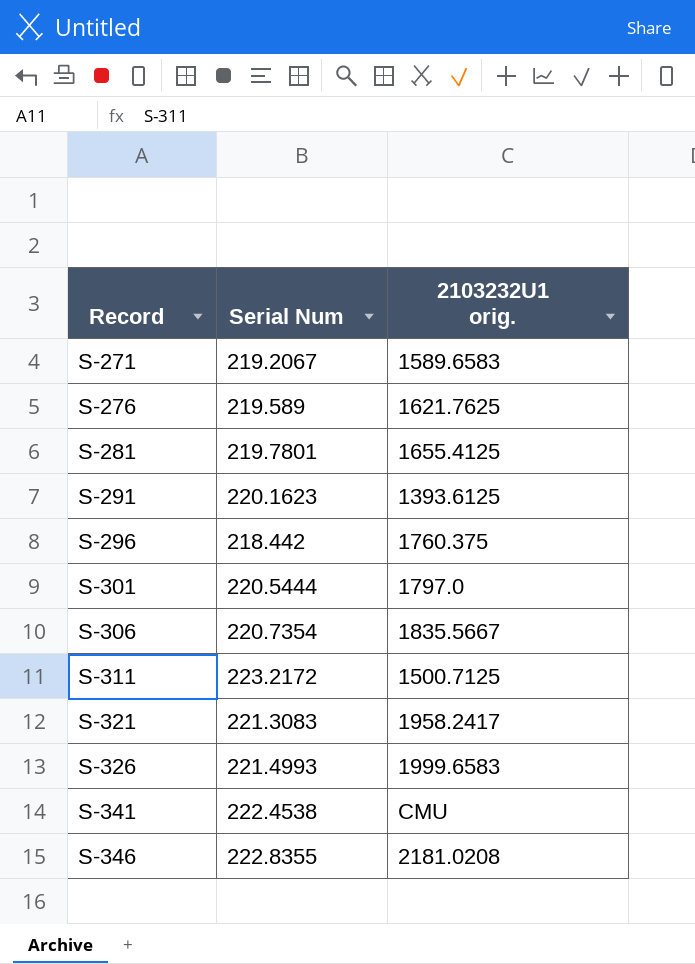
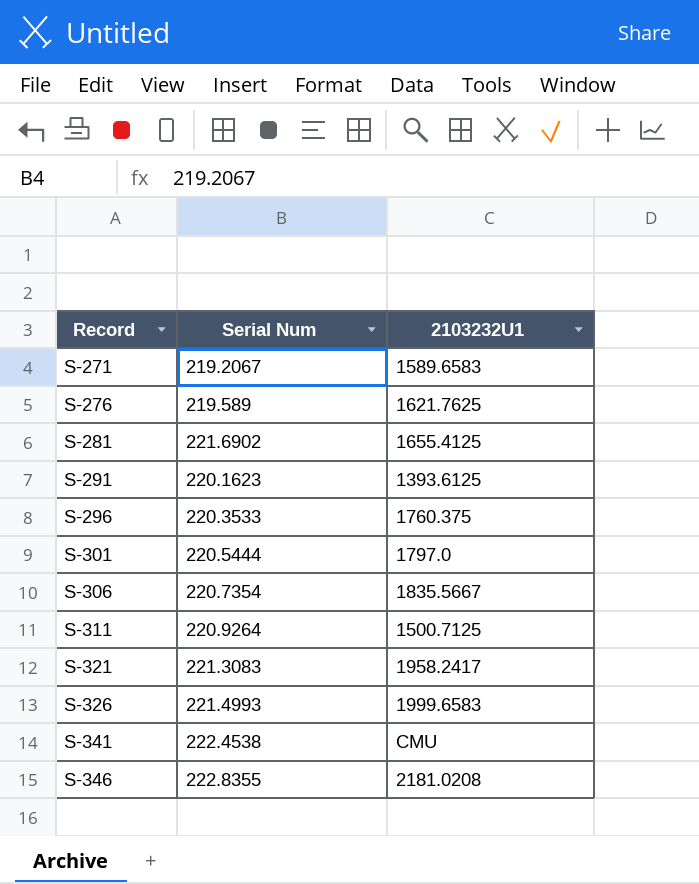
column name: 2103232U1 orig. -> 2103232U1
S-281 | Serial Num: 219.7801 -> 221.6902
S-296 | Serial Num: 218.442 -> 220.3533
S-311 | Serial Num: 223.2172 -> 220.9264

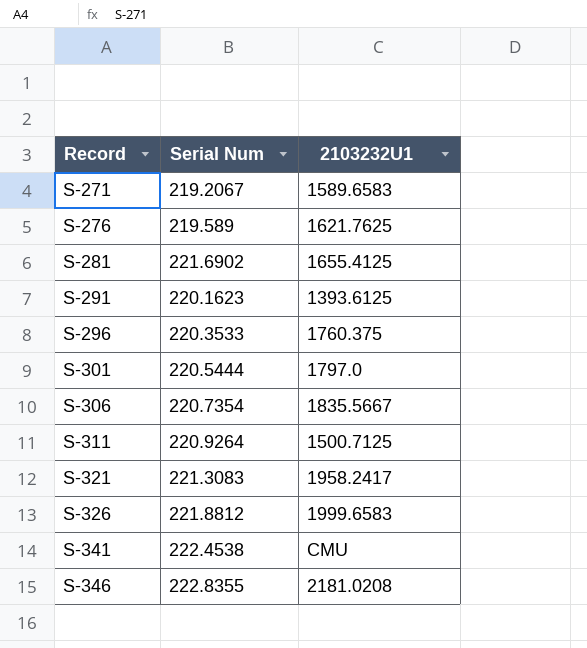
S-326 | Serial Num: 221.4993 -> 221.8812

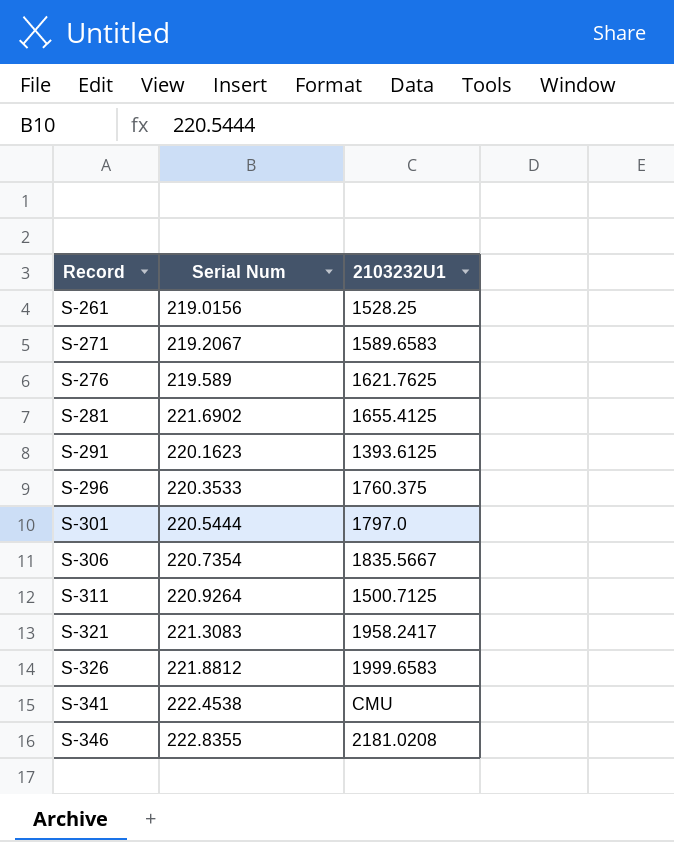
row S-261: none -> 219.0156 | 1528.25

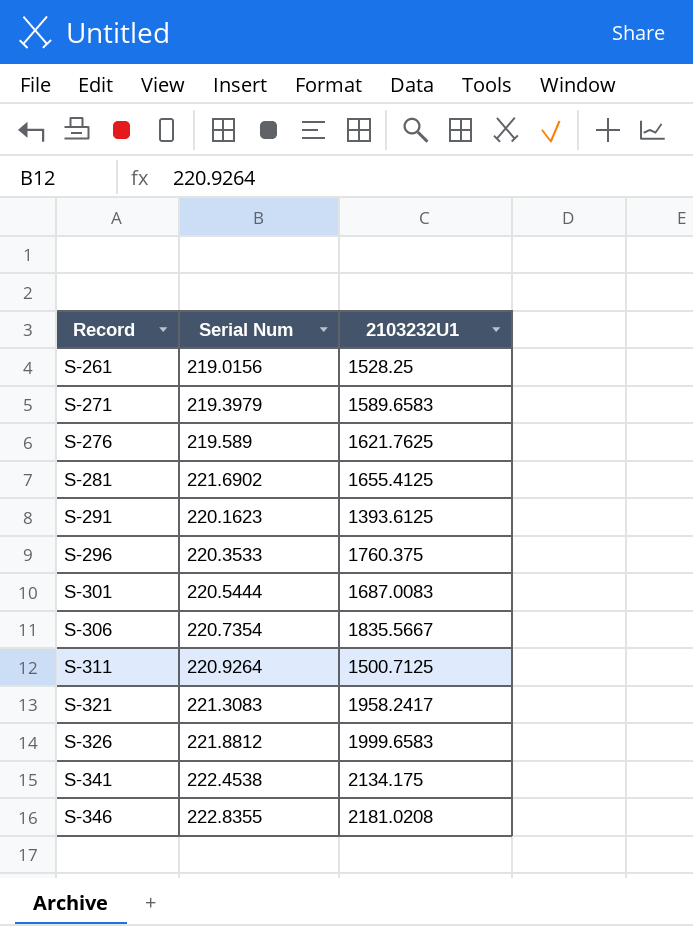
S-271 | Serial Num: 219.2067 -> 219.3979
S-301 | 2103232U1: 1797.0 -> 1687.0083
S-341 | 2103232U1: CMU -> 2134.175

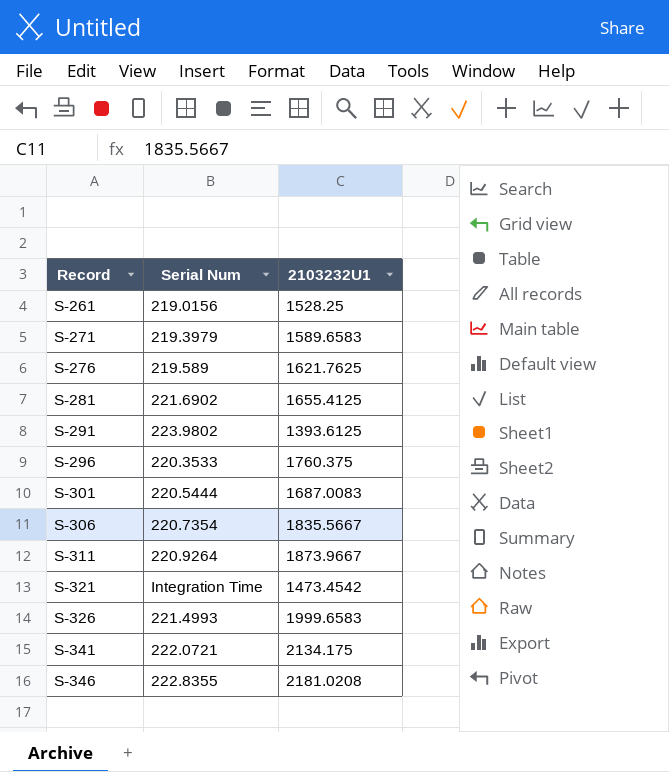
S-291 | Serial Num: 220.1623 -> 223.9802
S-311 | 2103232U1: 1500.7125 -> 1873.9667
S-321 | Serial Num: 221.3083 -> Integration Time
S-321 | 2103232U1: 1958.2417 -> 1473.4542
S-326 | Serial Num: 221.8812 -> 221.4993
S-341 | Serial Num: 222.4538 -> 222.0721

